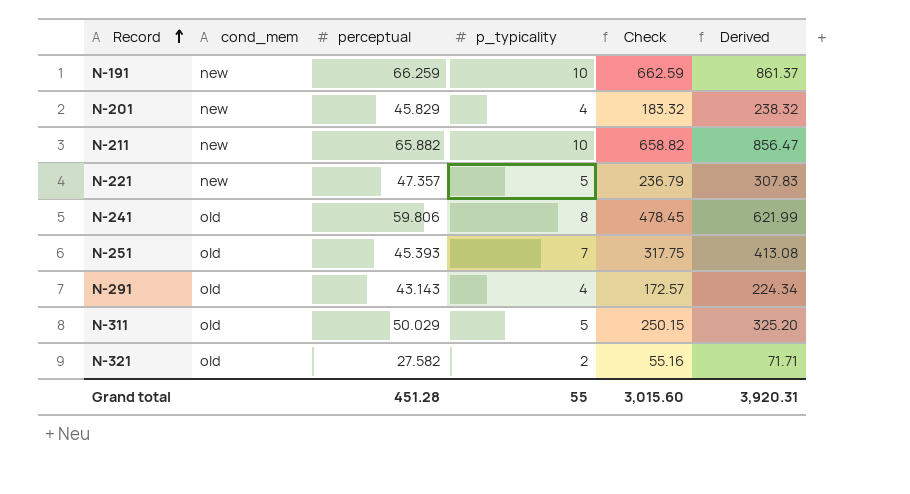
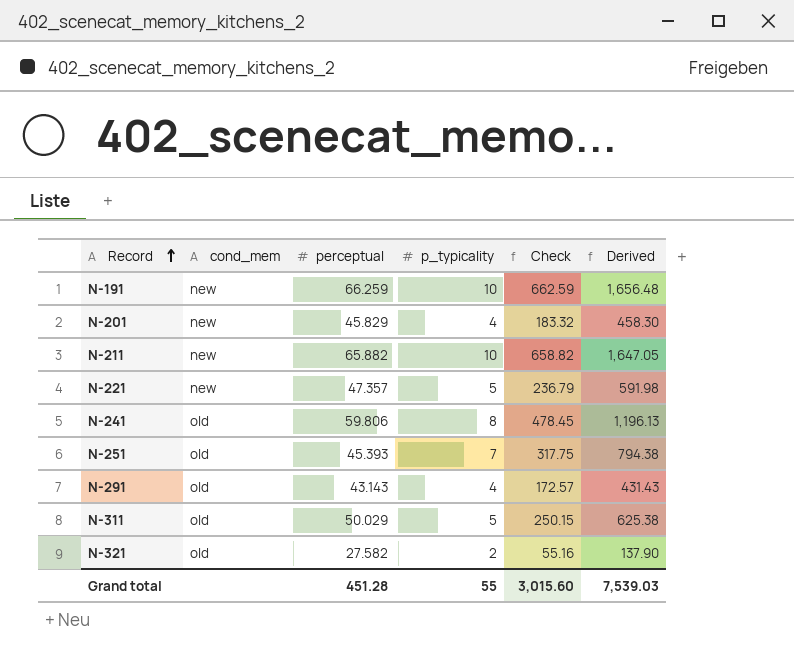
column Derived | formula: [Check] * 1.3 -> [Check] * 2.5
Grand total | Derived: 3,920.31 -> 7,539.03

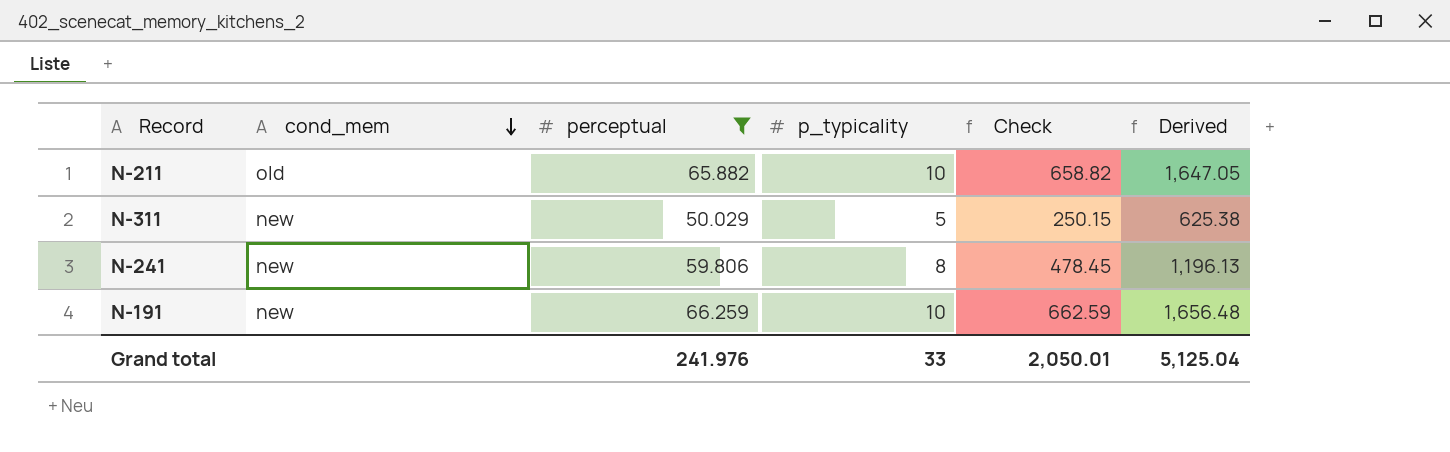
filter: none -> perceptual >= 50.029
row order: Record ascending -> cond_mem descending
N-211 | cond_mem: new -> old
N-311 | cond_mem: old -> new
N-241 | cond_mem: old -> new
Grand total | perceptual: 451.28 -> 241.976
Grand total | p_typicality: 55 -> 33
Grand total | Check: 3,015.60 -> 2,050.01
Grand total | Derived: 7,539.03 -> 5,125.04

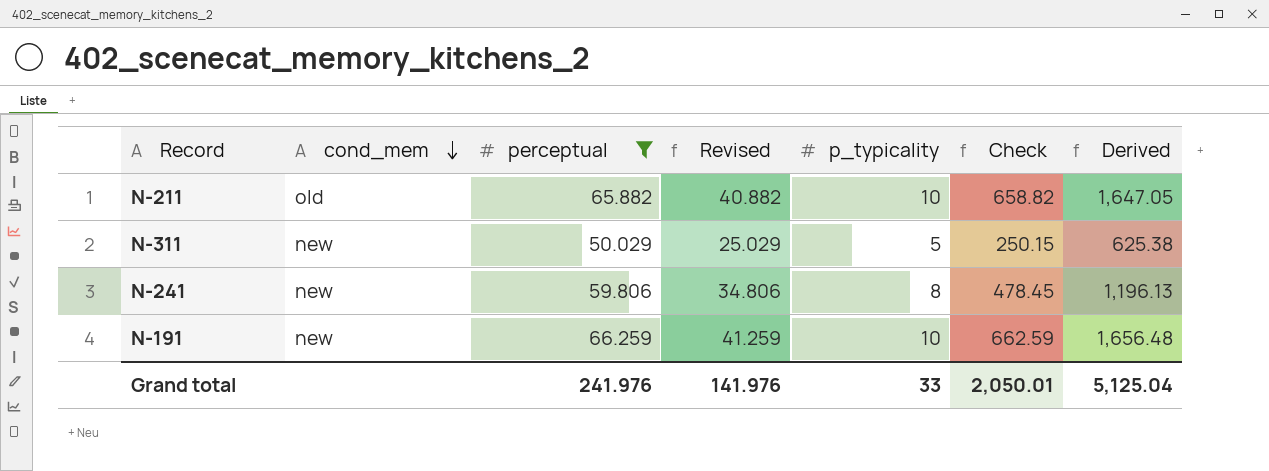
column Revised | formula: none -> [perceptual] - 25

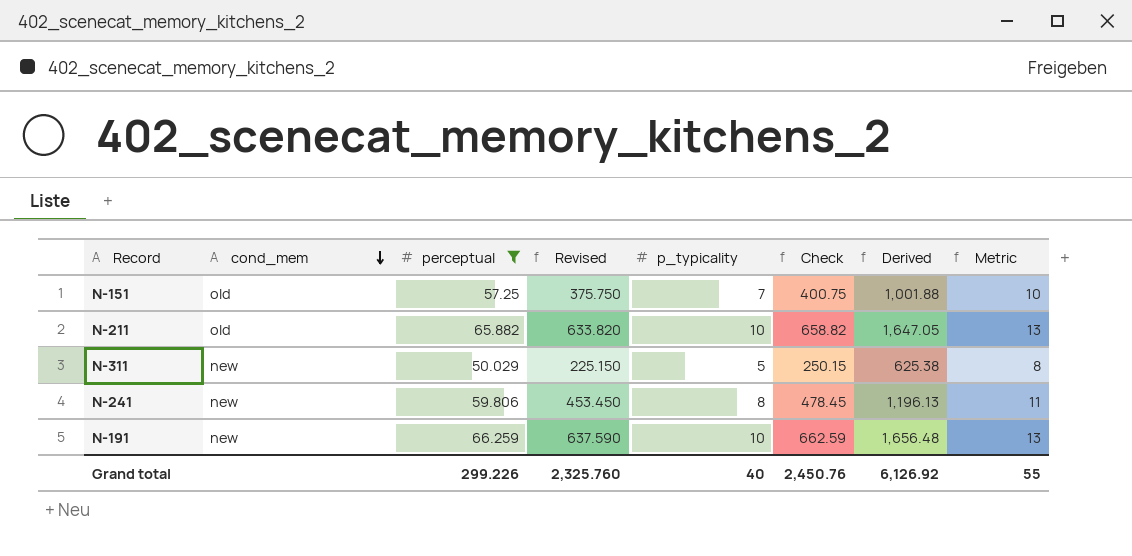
column Revised | formula: [perceptual] - 25 -> [Check] - 25
column Metric | formula: none -> [p_typicality] + 3
row N-151: none -> old | 57.25 | 375.750 | 7 | 400.75 | 1,001.88 | 10
Grand total | perceptual: 241.976 -> 299.226
Grand total | Revised: 141.976 -> 2,325.760
Grand total | p_typicality: 33 -> 40
Grand total | Check: 2,050.01 -> 2,450.76
Grand total | Derived: 5,125.04 -> 6,126.92

